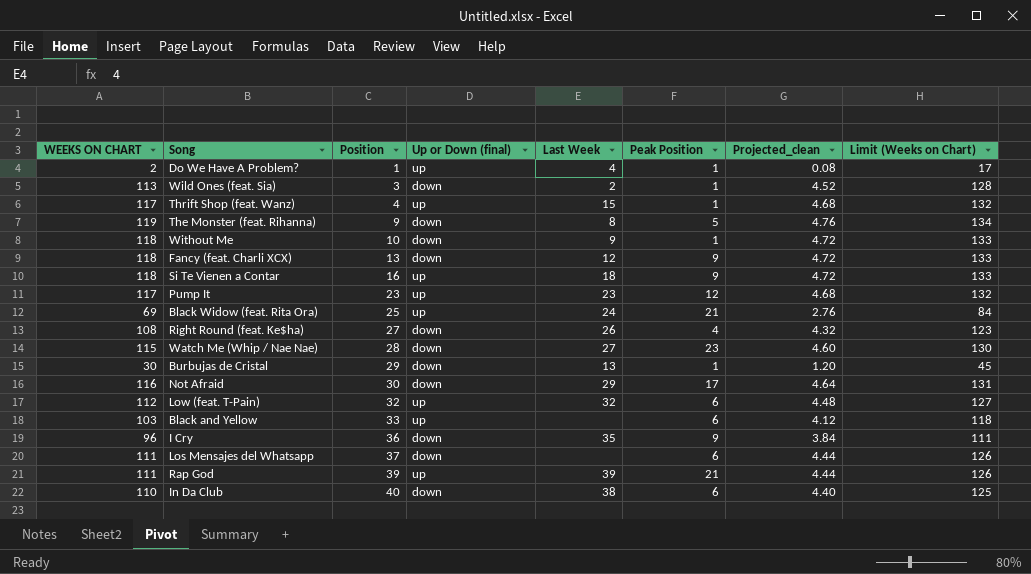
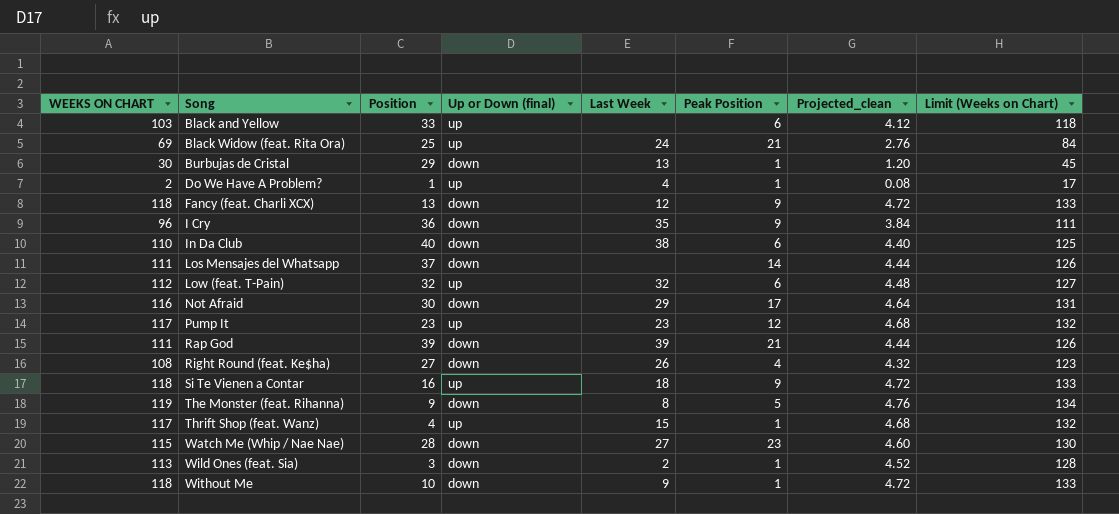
row order: Position ascending -> Song ascending
Los Mensajes del Whatsapp | Peak Position: 6 -> 14
Rap God | Up or Down (final): up -> down

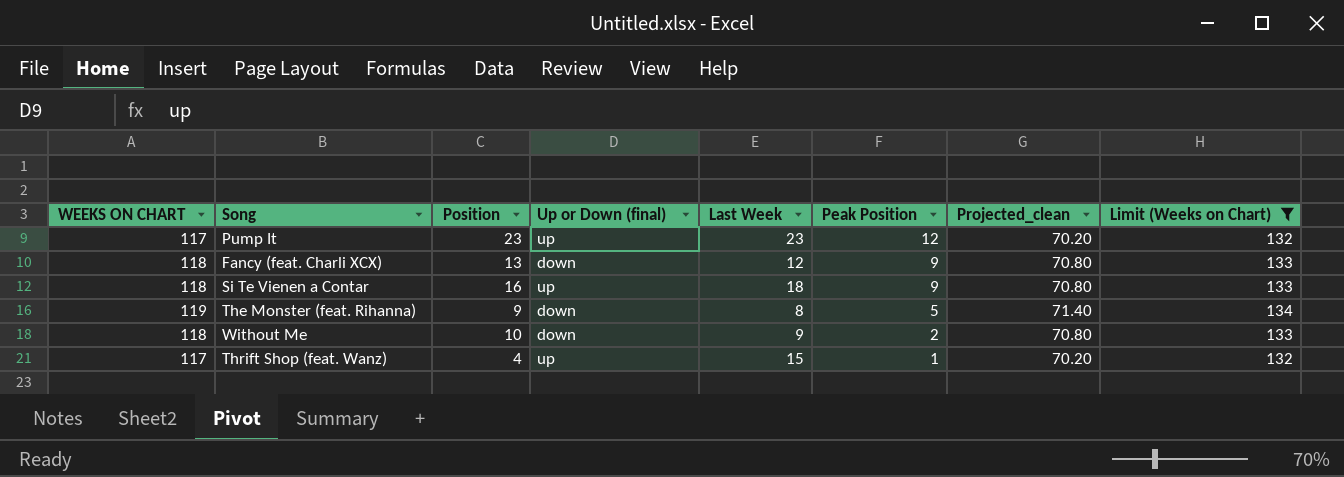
filter: none -> Limit (Weeks on Chart) >= 132
row order: Song ascending -> Peak Position descending
column Projected_clean | formula: [WEEKS ON CHART] * 0.04 -> [WEEKS ON CHART] * 0.6
Without Me | Peak Position: 1 -> 2

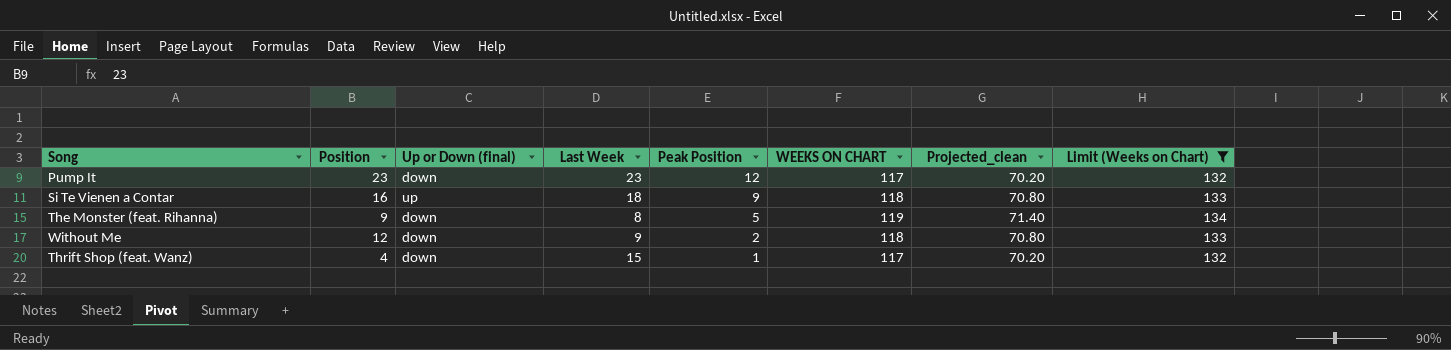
column WEEKS ON CHART | position: 1 -> 6
row Fancy (feat. Charli XCX): 118 | 13 | down | 12 | 9 | 70.80 | 133 -> none
Pump It | Up or Down (final): up -> down
Without Me | Position: 10 -> 12
Thrift Shop (feat. Wanz) | Up or Down (final): up -> down

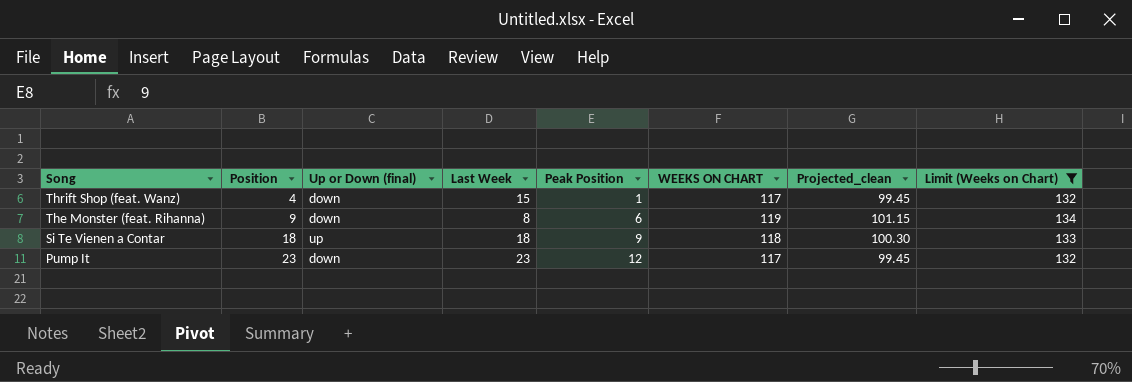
row order: Peak Position descending -> Song descending
column Projected_clean | formula: [WEEKS ON CHART] * 0.6 -> [WEEKS ON CHART] * 0.85
row Without Me: 12 | down | 9 | 2 | 118 | 70.80 | 133 -> none
The Monster (feat. Rihanna) | Peak Position: 5 -> 6
Si Te Vienen a Contar | Position: 16 -> 18

